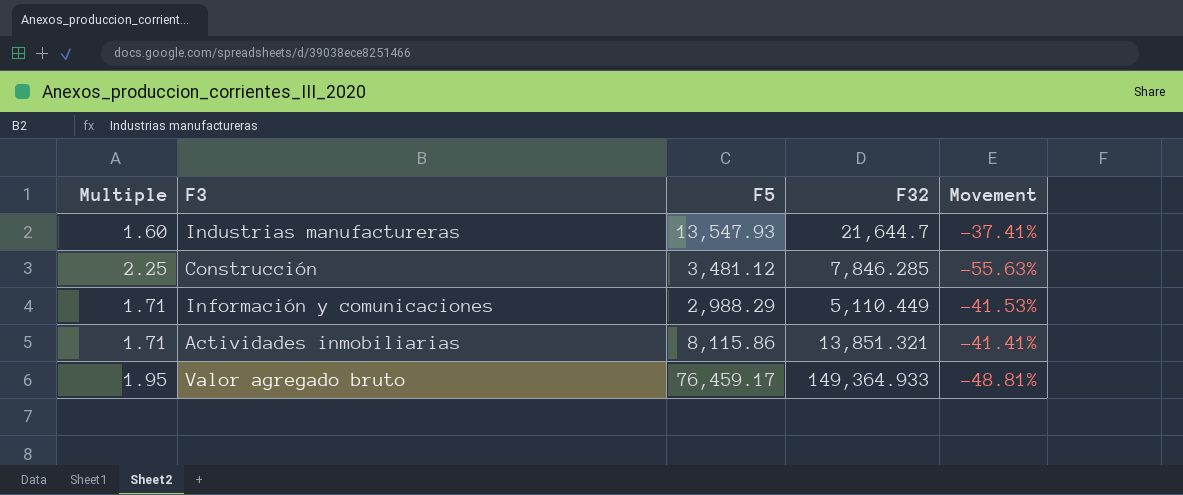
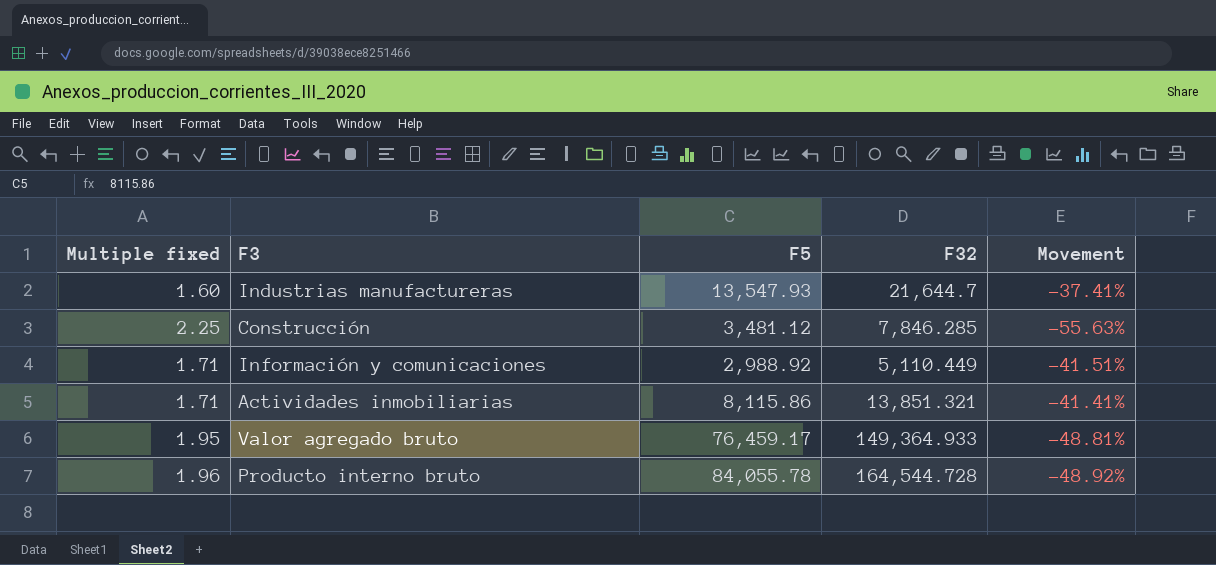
column name: Multiple -> Multiple fixed
Información y comunicaciones | F5: 2,988.29 -> 2,988.92
Información y comunicaciones | Movement: -41.53% -> -41.51%
row Producto interno bruto: none -> 1.96 | 84,055.78 | 164,544.728 | -48.92%

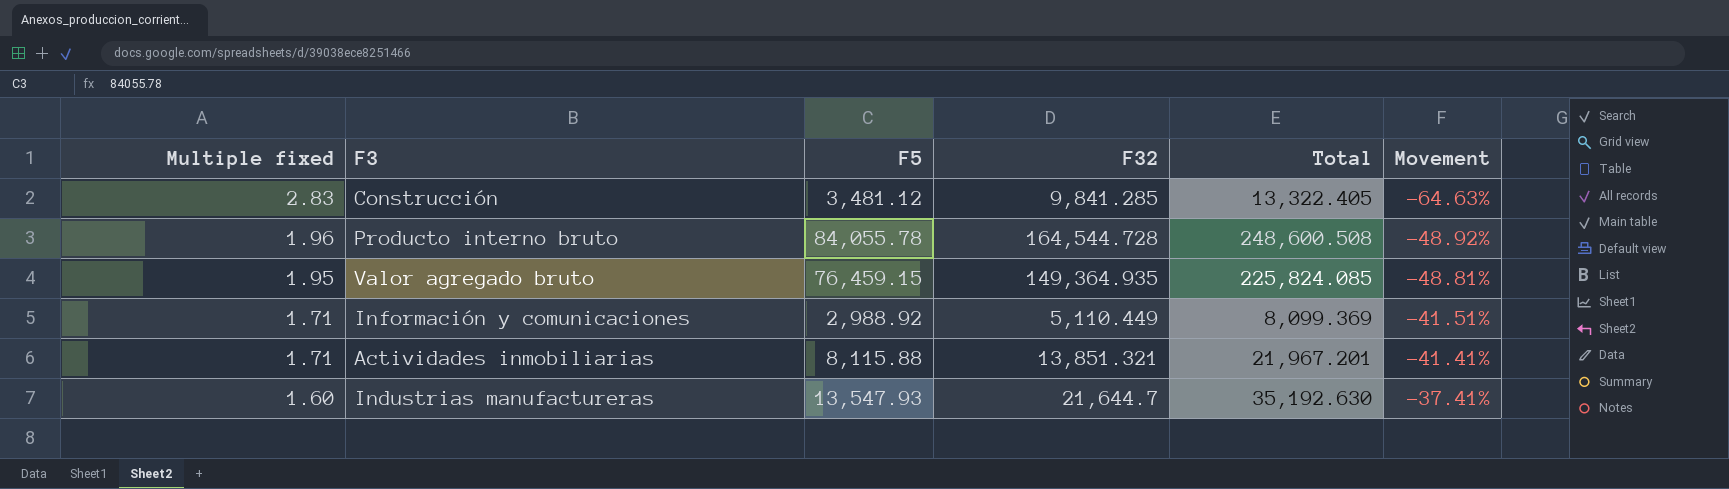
row order: none -> Multiple fixed descending
column Total | formula: none -> [F5] + [F32]
Construcción | Multiple fixed: 2.25 -> 2.83
Construcción | F32: 7,846.285 -> 9,841.285
Construcción | Movement: -55.63% -> -64.63%
Valor agregado bruto | F5: 76,459.17 -> 76,459.15
Valor agregado bruto | F32: 149,364.933 -> 149,364.935
Actividades inmobiliarias | F5: 8,115.86 -> 8,115.88

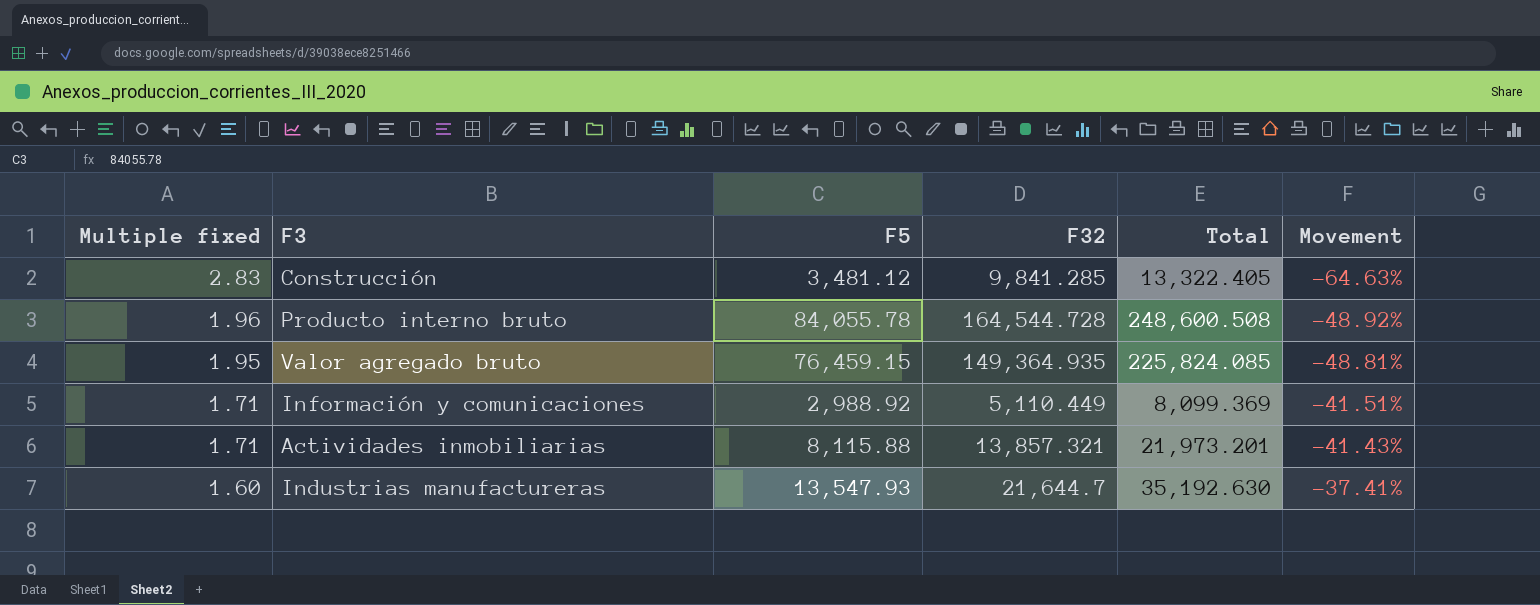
Actividades inmobiliarias | F32: 13,851.321 -> 13,857.321
Actividades inmobiliarias | Total: 21,967.201 -> 21,973.201
Actividades inmobiliarias | Movement: -41.41% -> -41.43%

